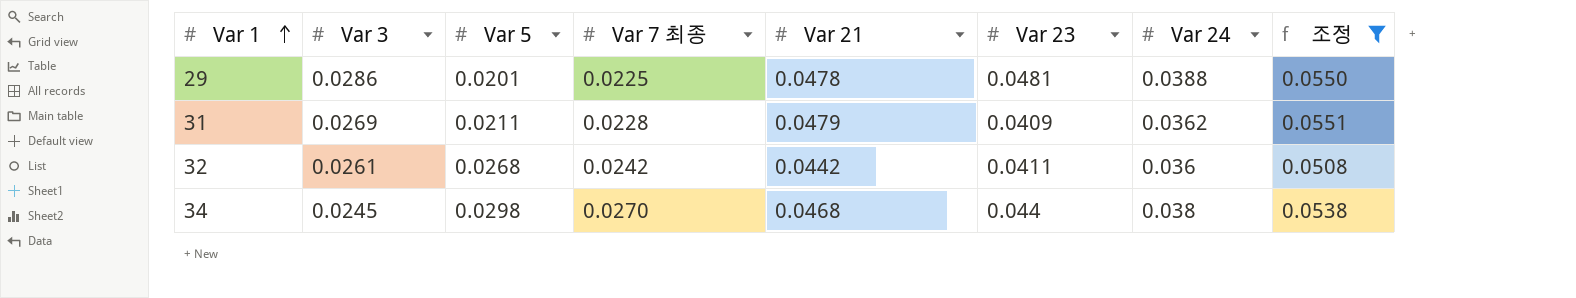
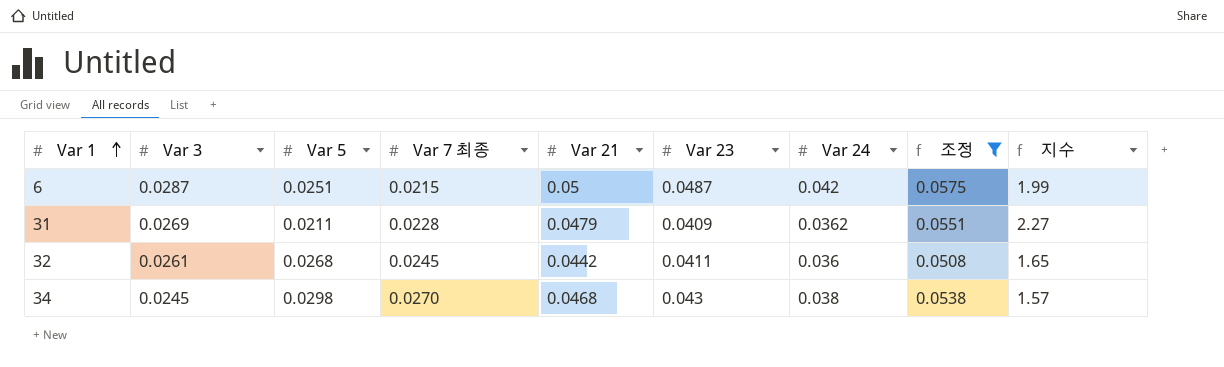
column 지수 | formula: none -> [Var 21] / [Var 5]
row 29: 0.0286 | 0.0201 | 0.0225 | 0.0478 | 0.0481 | 0.0388 | 0.0550 -> none
row 6: none -> 0.0287 | 0.0251 | 0.0215 | 0.05 | 0.0487 | 0.042 | 0.0575 | 1.99
32 | Var 7 최종: 0.0242 -> 0.0245
34 | Var 23: 0.044 -> 0.043

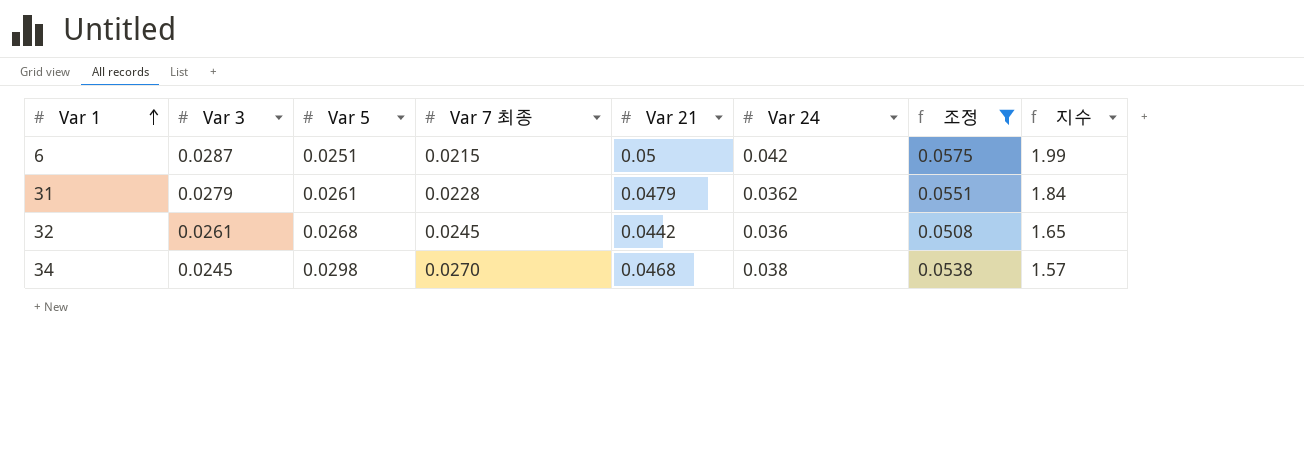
column Var 23 | position: 6 -> none
31 | Var 3: 0.0269 -> 0.0279
31 | Var 5: 0.0211 -> 0.0261
31 | 지수: 2.27 -> 1.84

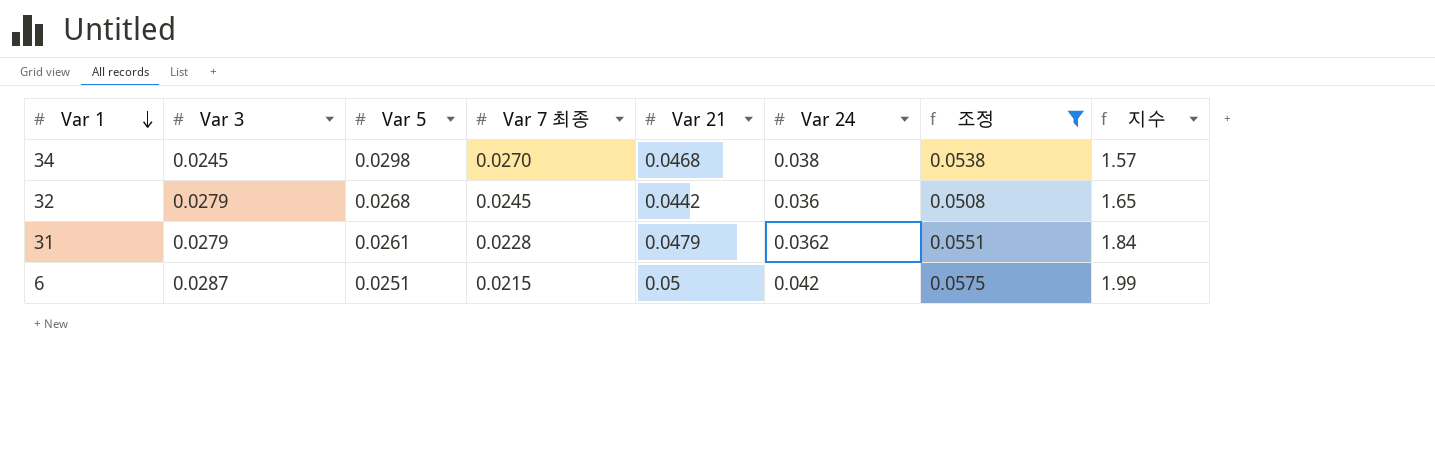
row order: Var 1 ascending -> Var 1 descending
32 | Var 3: 0.0261 -> 0.0279

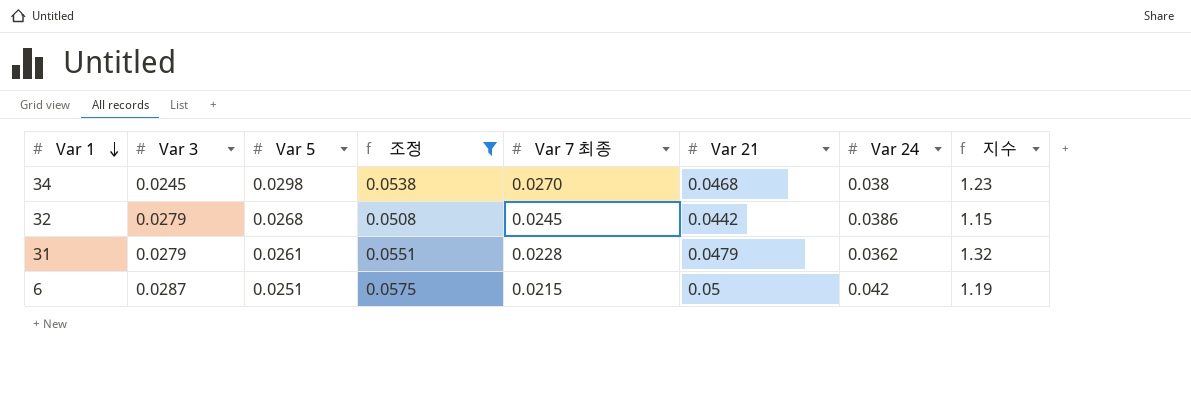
column 조정 | position: 7 -> 4
column 지수 | formula: [Var 21] / [Var 5] -> [Var 21] / [Var 24]
32 | Var 24: 0.036 -> 0.0386

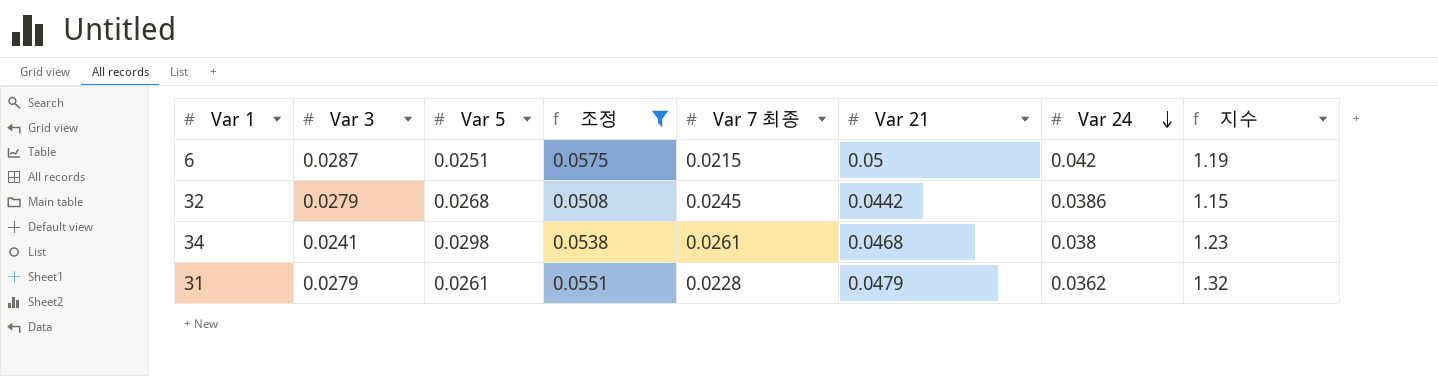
row order: Var 1 descending -> Var 24 descending
34 | Var 3: 0.0245 -> 0.0241
34 | Var 7 최종: 0.0270 -> 0.0261

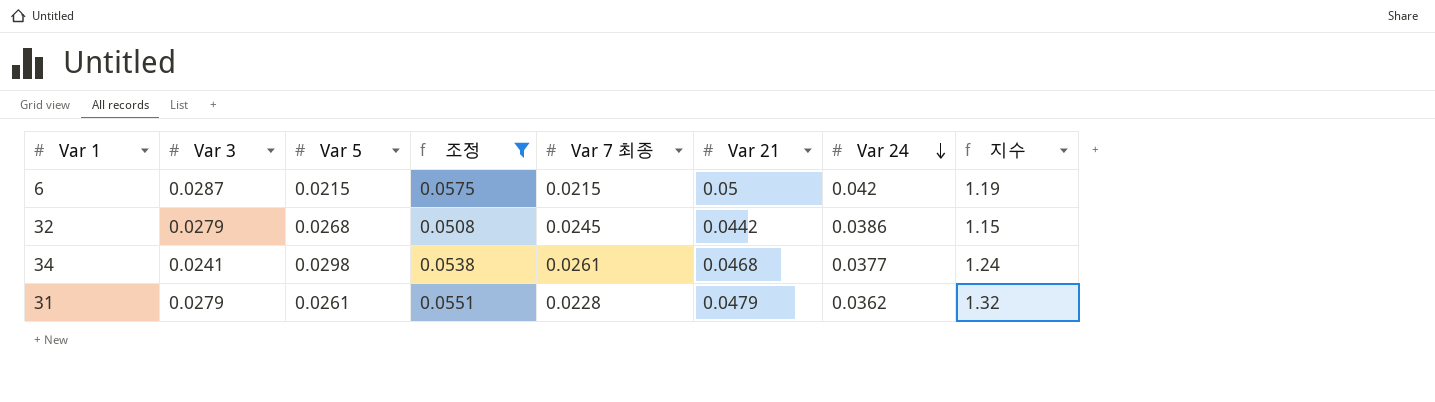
6 | Var 5: 0.0251 -> 0.0215
34 | Var 24: 0.038 -> 0.0377
34 | 지수: 1.23 -> 1.24

